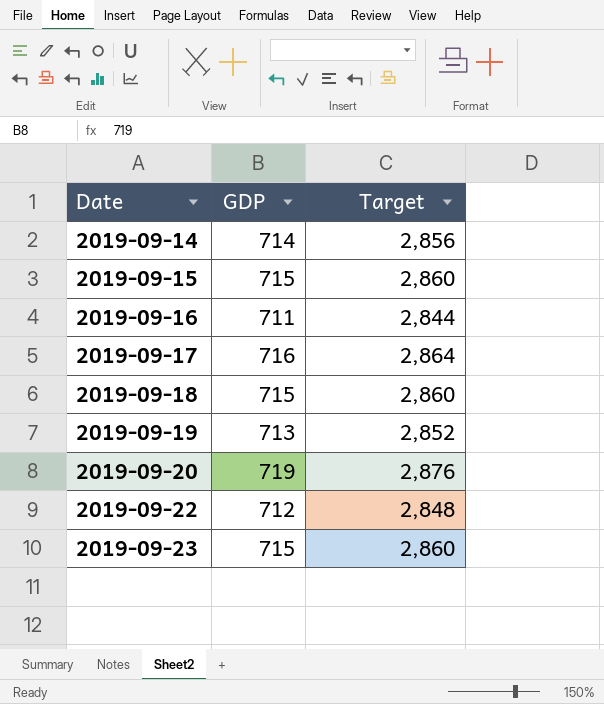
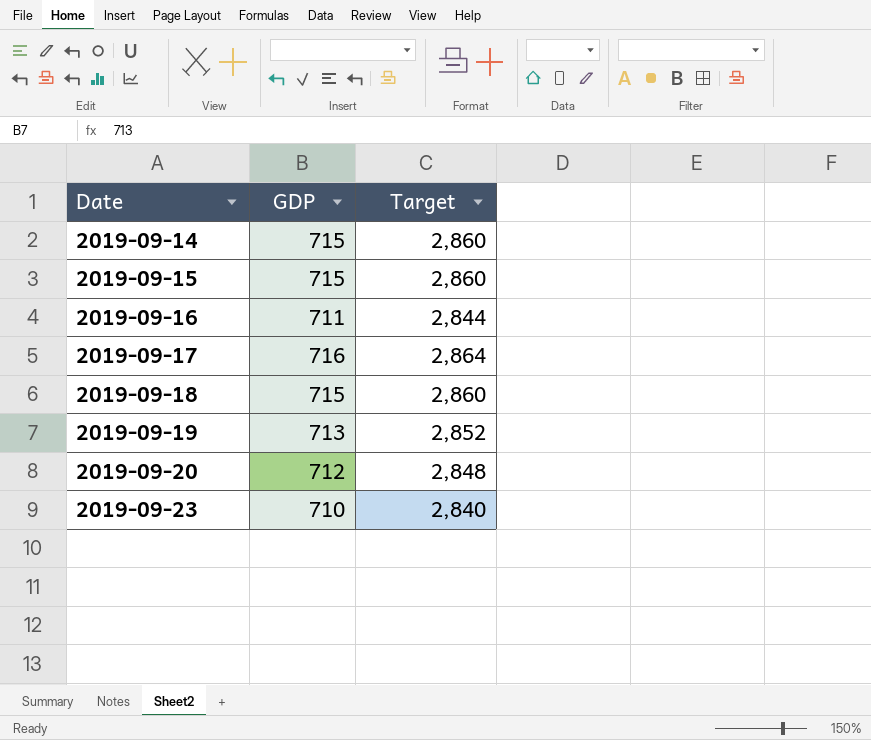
row 2019-09-22: 712 | 2,848 -> none
2019-09-14 | GDP: 714 -> 715
2019-09-14 | Target: 2,856 -> 2,860
2019-09-20 | GDP: 719 -> 712
2019-09-20 | Target: 2,876 -> 2,848
2019-09-23 | GDP: 715 -> 710
2019-09-23 | Target: 2,860 -> 2,840

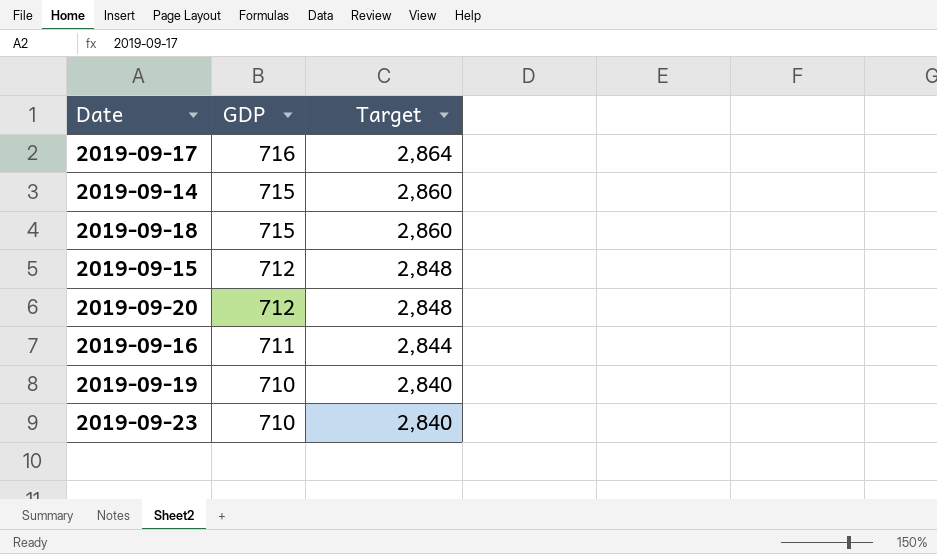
row order: Date ascending -> GDP descending
2019-09-15 | GDP: 715 -> 712
2019-09-15 | Target: 2,860 -> 2,848
2019-09-19 | GDP: 713 -> 710
2019-09-19 | Target: 2,852 -> 2,840

